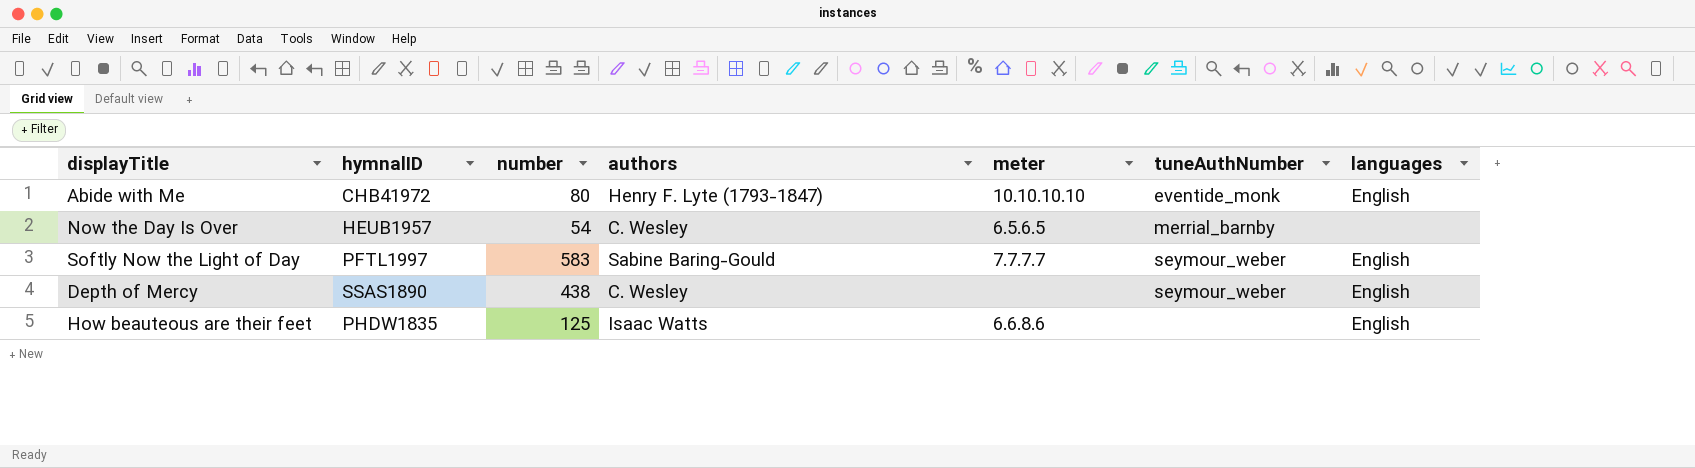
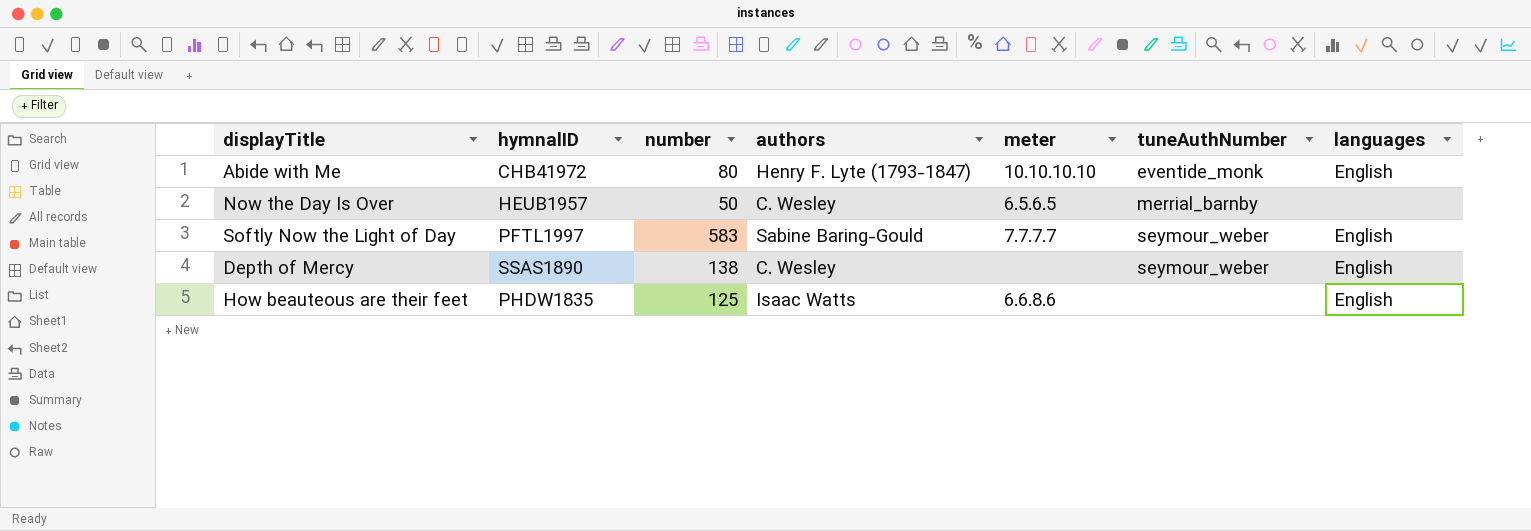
Now the Day Is Over | number: 54 -> 50
Depth of Mercy | number: 438 -> 138

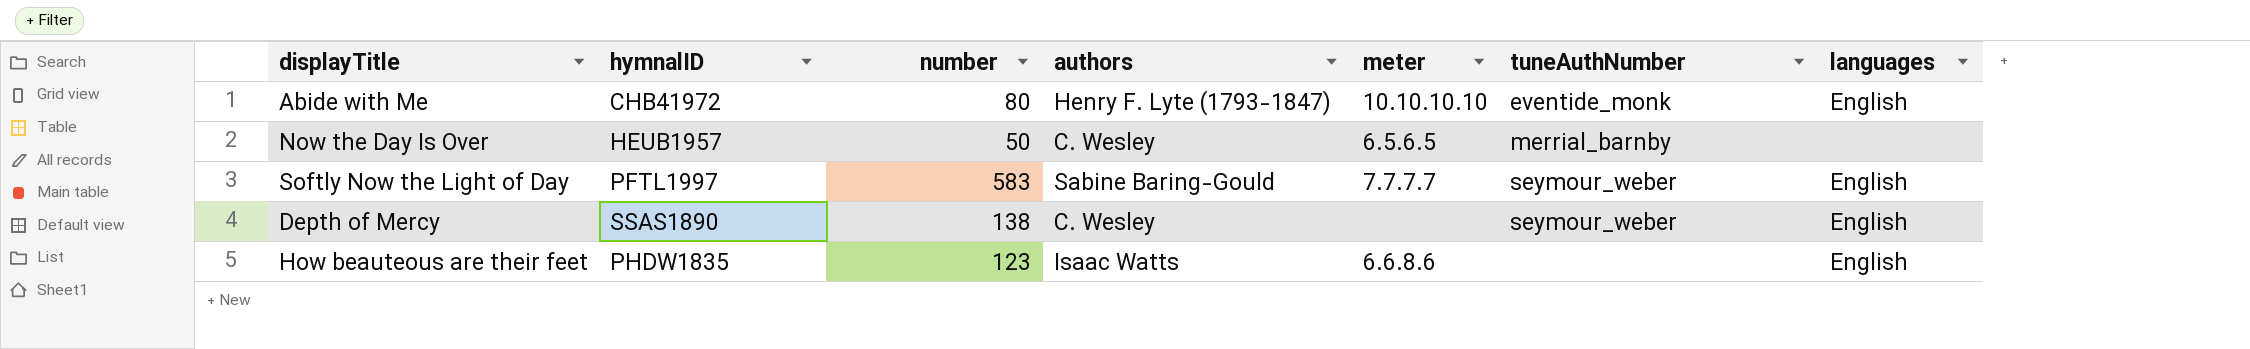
How beauteous are their feet | number: 125 -> 123

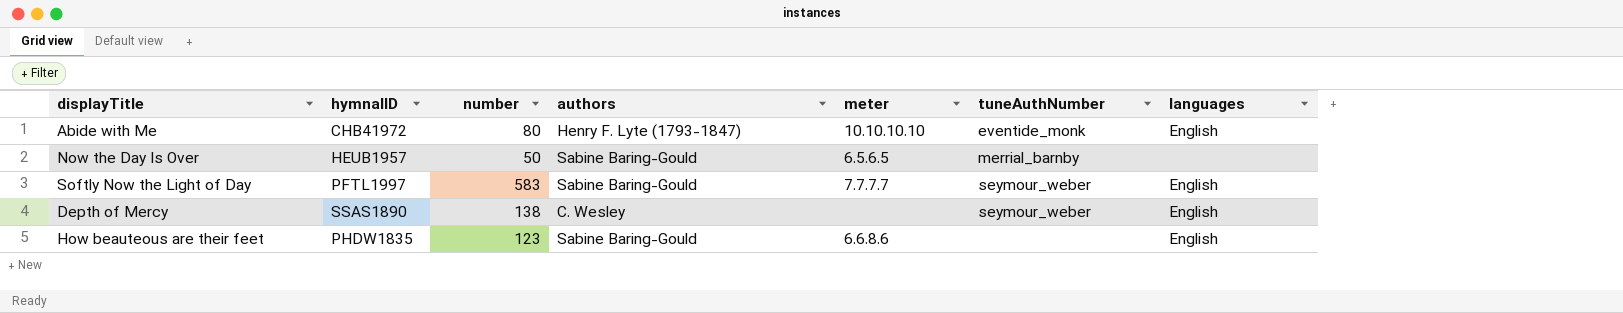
Now the Day Is Over | authors: C. Wesley -> Sabine Baring-Gould
How beauteous are their feet | authors: Isaac Watts -> Sabine Baring-Gould

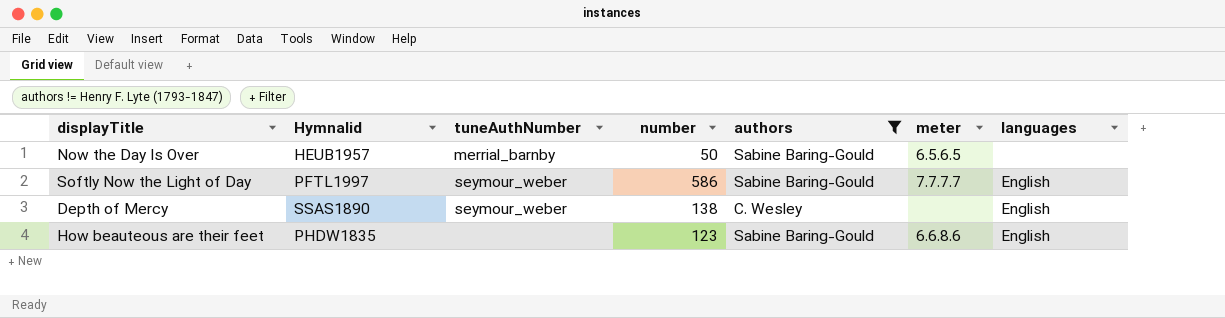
filter: none -> authors != Henry F. Lyte (1793-1847)
column name: hymnalID -> Hymnalid
column tuneAuthNumber | position: 6 -> 3
Softly Now the Light of Day | number: 583 -> 586

